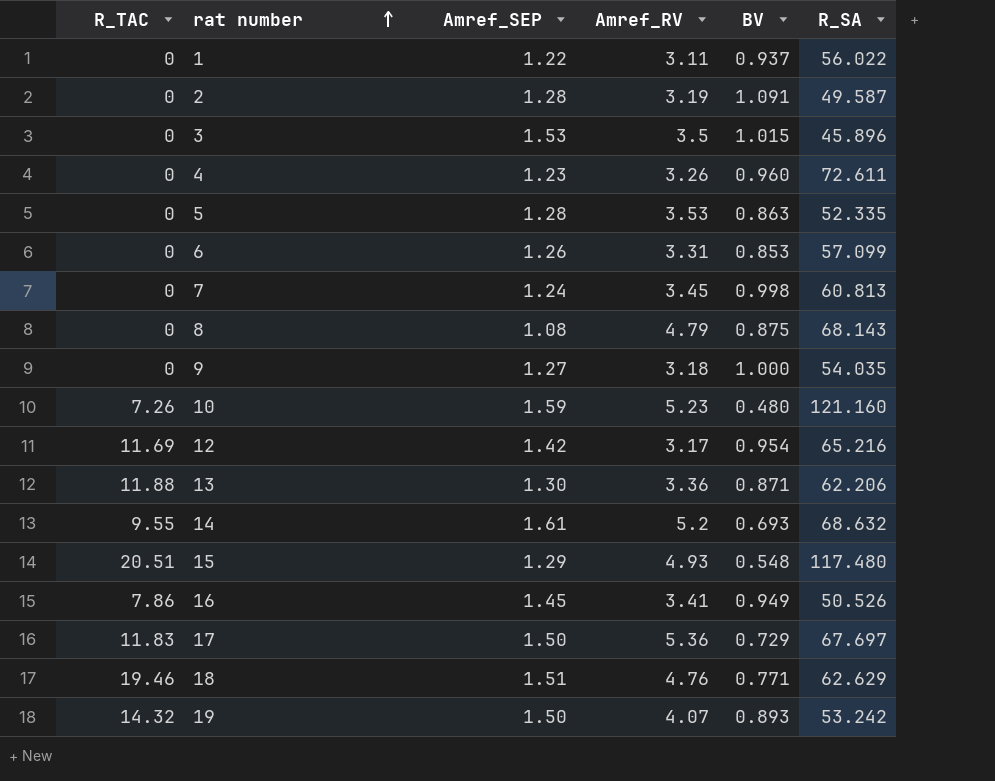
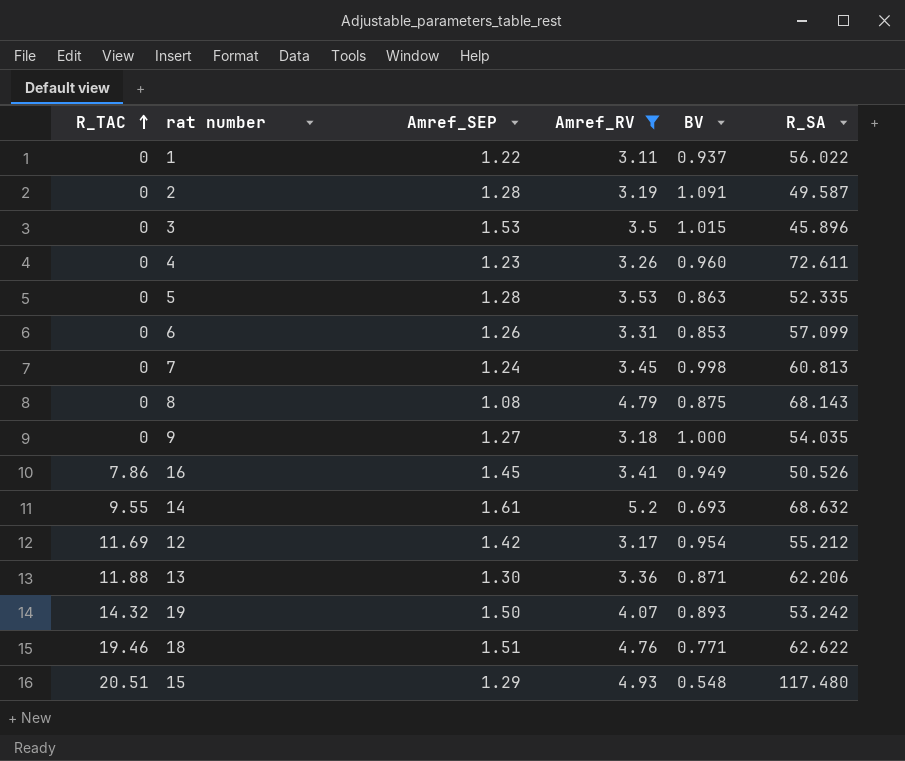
filter: none -> Amref_RV <= 5.2
row order: rat number ascending -> R_TAC ascending
12 | R_SA: 65.216 -> 55.212
18 | R_SA: 62.629 -> 62.622

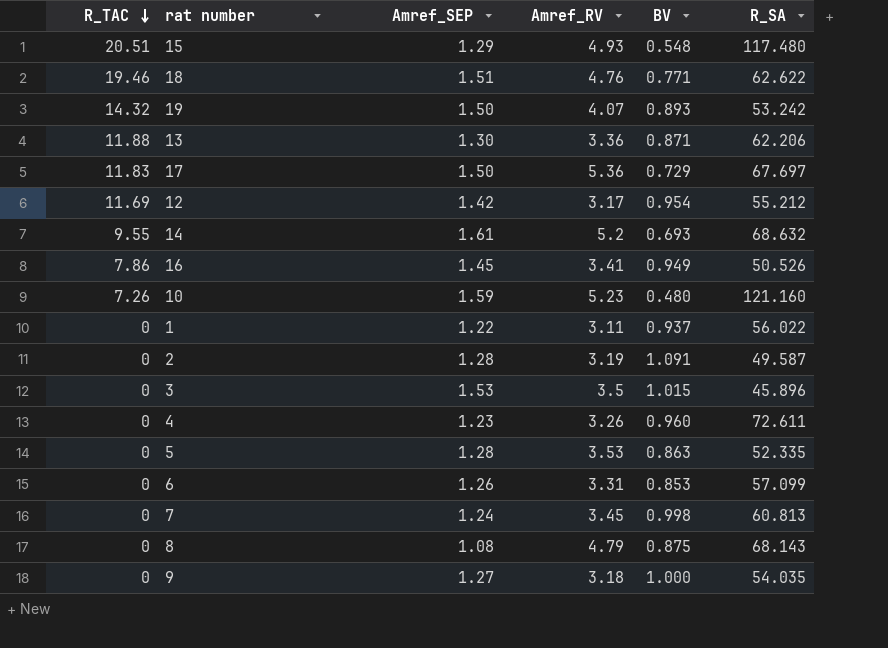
filter: Amref_RV <= 5.2 -> none
row order: R_TAC ascending -> R_TAC descending

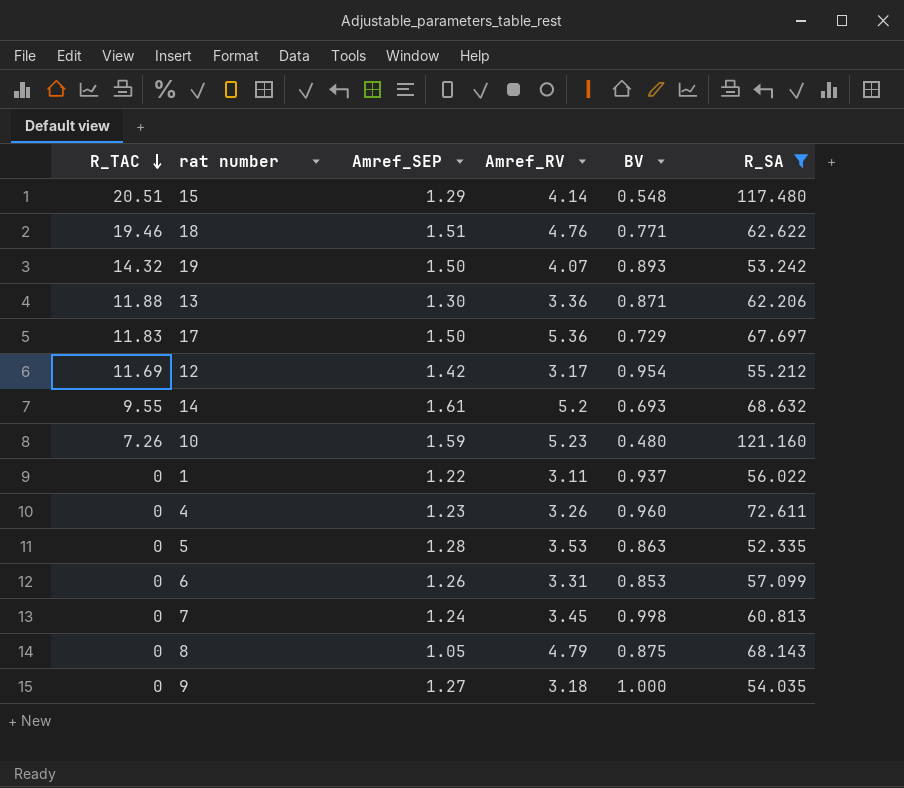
filter: none -> R_SA >= 52.335
15 | Amref_RV: 4.93 -> 4.14
8 | Amref_SEP: 1.08 -> 1.05

